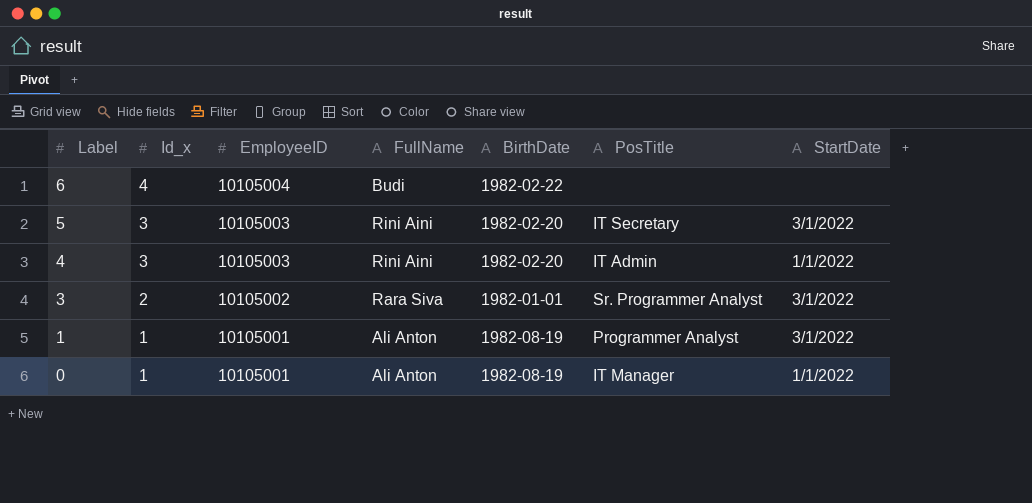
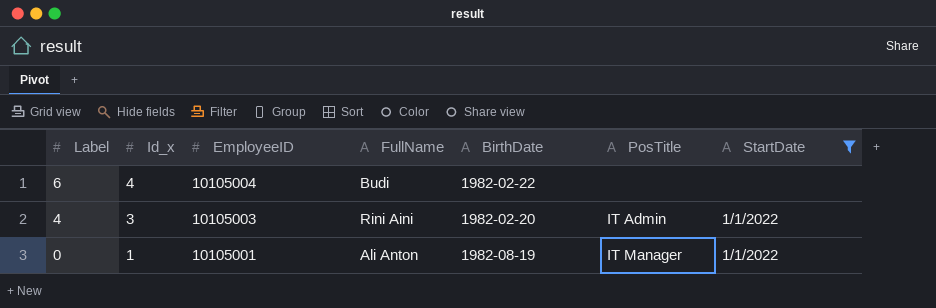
filter: none -> StartDate != 3/1/2022

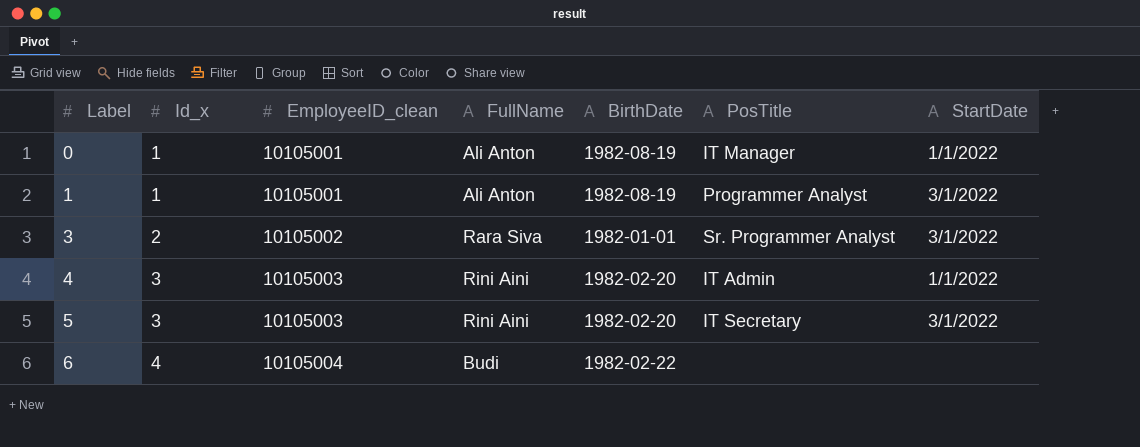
filter: StartDate != 3/1/2022 -> none
row order: Label descending -> Label ascending
column name: EmployeeID -> EmployeeID_clean

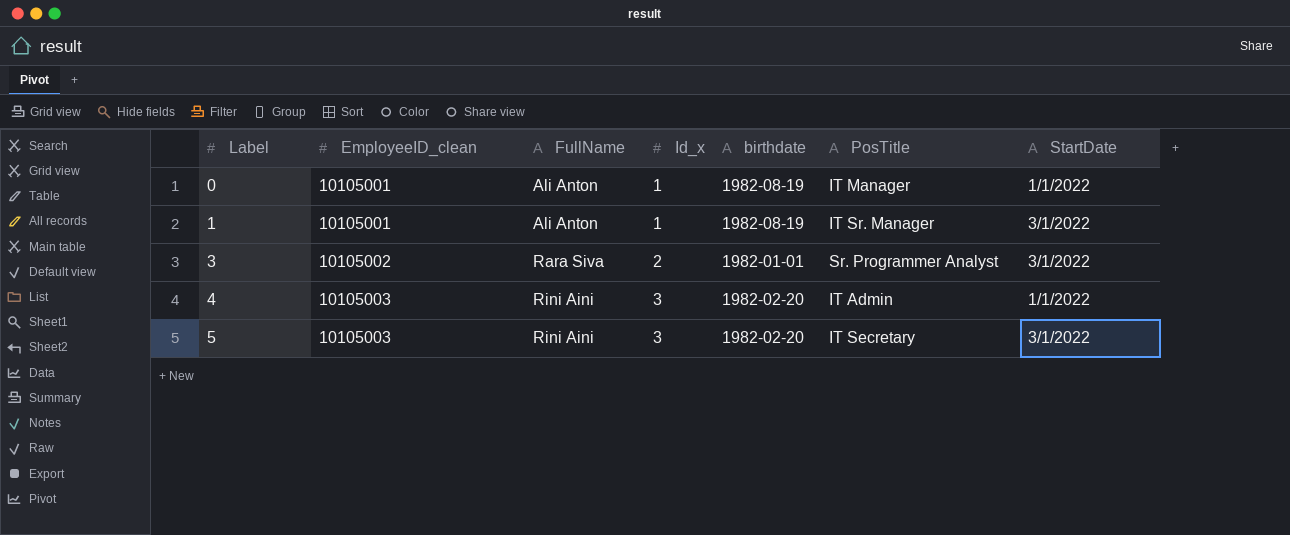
column Id_x | position: 2 -> 4
column name: BirthDate -> birthdate
row 6: 4 | 10105004 | Budi | 1982-02-22 | none | none -> none
1 | PosTitle: Programmer Analyst -> IT Sr. Manager

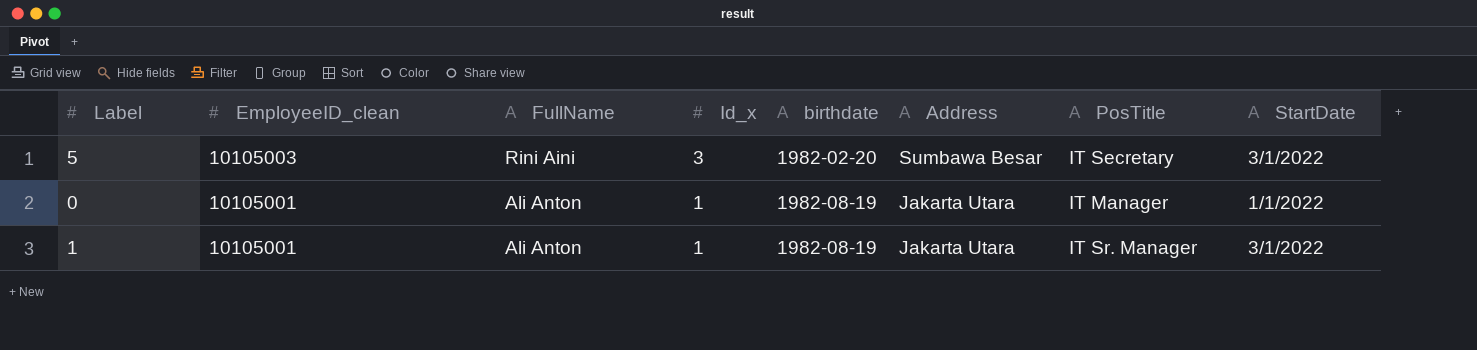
row order: Label ascending -> EmployeeID_clean descending
column Address | position: none -> 6
row 3: 10105002 | Rara Siva | 2 | 1982-01-01 | Sr. Programmer Analyst | 3/1/2022 -> none
row 4: 10105003 | Rini Aini | 3 | 1982-02-20 | IT Admin | 1/1/2022 -> none

